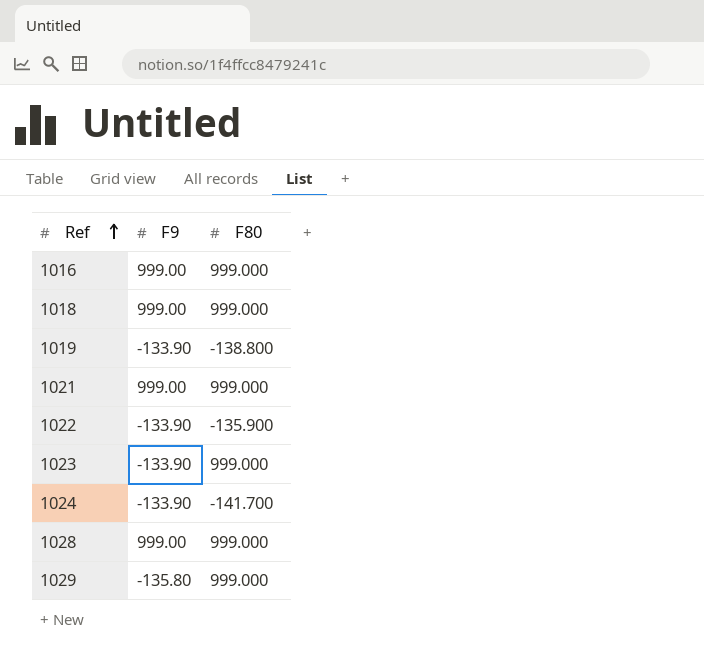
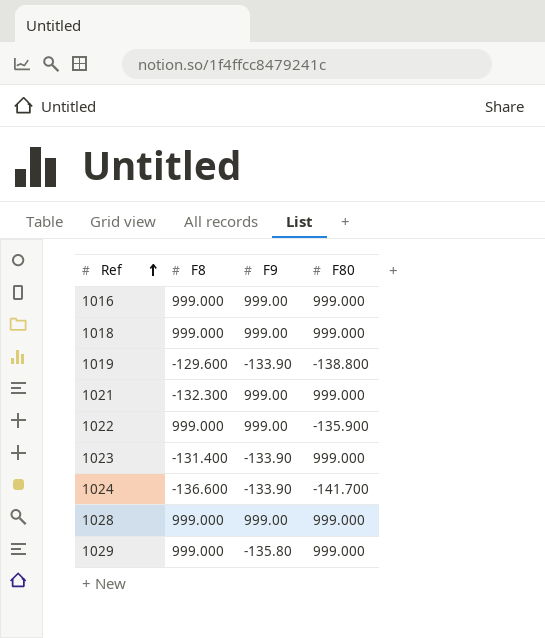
column F8 | position: none -> 2
1022 | F9: -133.90 -> 999.00

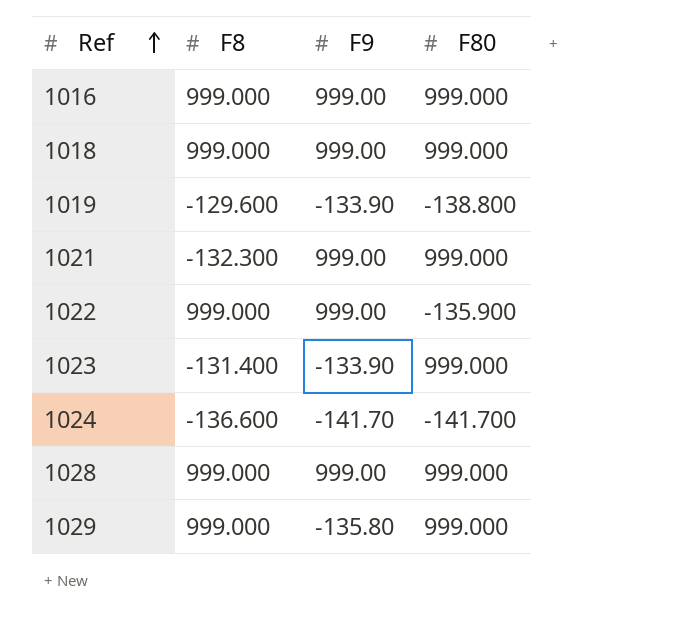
1024 | F9: -133.90 -> -141.70

